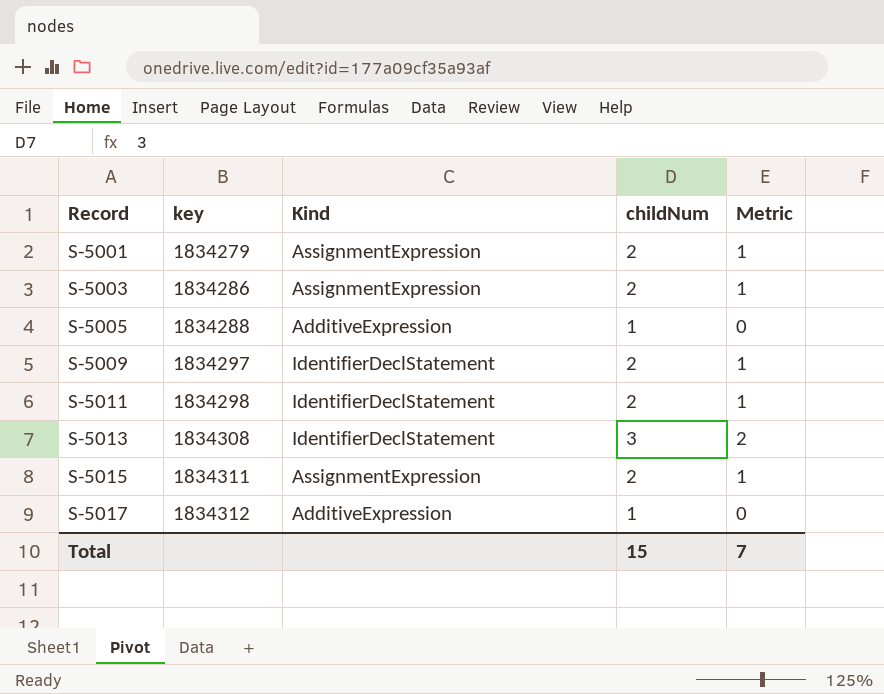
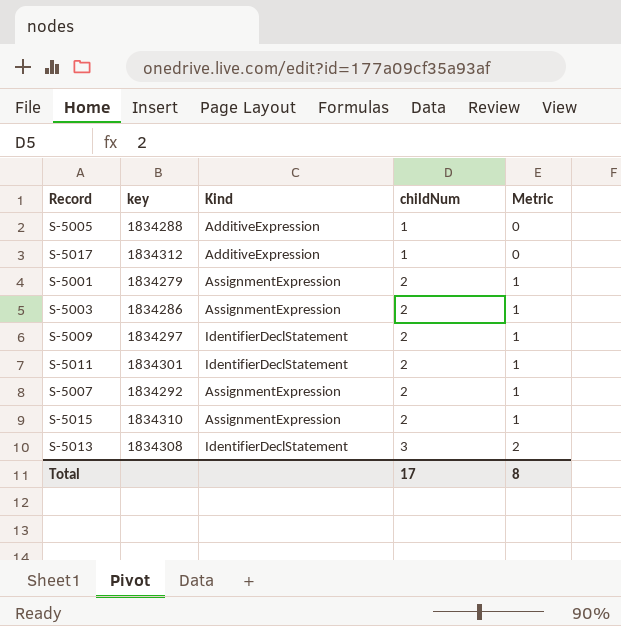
row order: Record ascending -> childNum ascending
S-5011 | key: 1834298 -> 1834301
row S-5007: none -> 1834292 | AssignmentExpression | 2 | 1
S-5015 | key: 1834311 -> 1834310
Total | childNum: 15 -> 17
Total | Metric: 7 -> 8

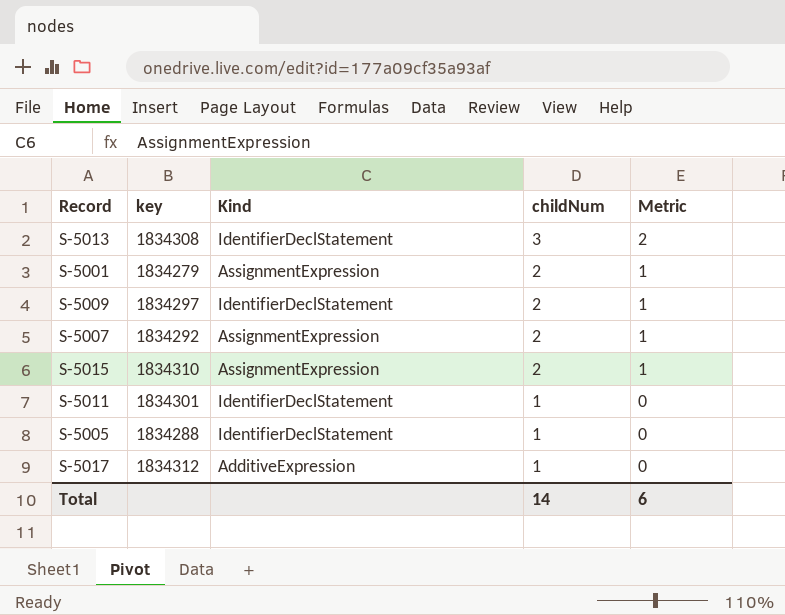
row order: childNum ascending -> childNum descending
row S-5003: 1834286 | AssignmentExpression | 2 | 1 -> none
S-5011 | childNum: 2 -> 1
S-5011 | Metric: 1 -> 0
S-5005 | Kind: AdditiveExpression -> IdentifierDeclStatement
Total | childNum: 17 -> 14
Total | Metric: 8 -> 6

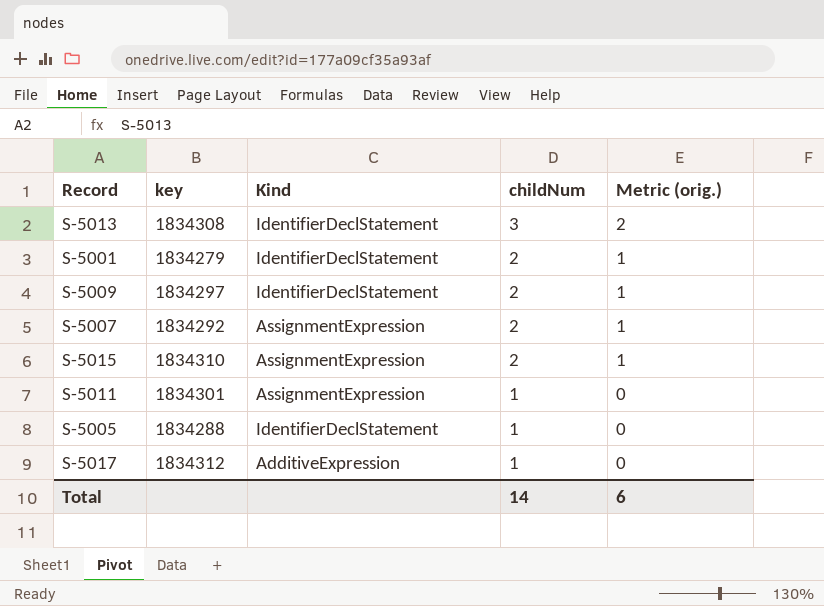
column name: Metric -> Metric (orig.)
S-5001 | Kind: AssignmentExpression -> IdentifierDeclStatement
S-5011 | Kind: IdentifierDeclStatement -> AssignmentExpression

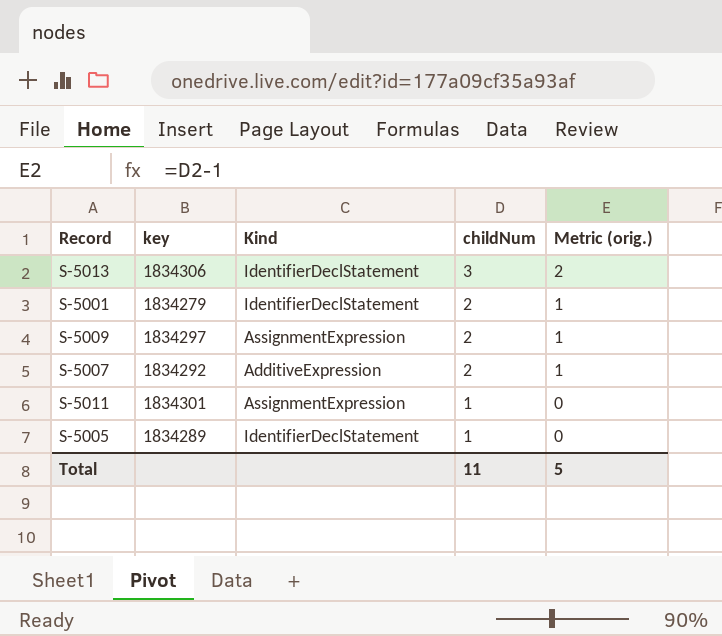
row S-5015: 1834310 | AssignmentExpression | 2 | 1 -> none
row S-5017: 1834312 | AdditiveExpression | 1 | 0 -> none
S-5013 | key: 1834308 -> 1834306
S-5009 | Kind: IdentifierDeclStatement -> AssignmentExpression
S-5007 | Kind: AssignmentExpression -> AdditiveExpression
S-5005 | key: 1834288 -> 1834289
Total | childNum: 14 -> 11
Total | Metric (orig.): 6 -> 5

